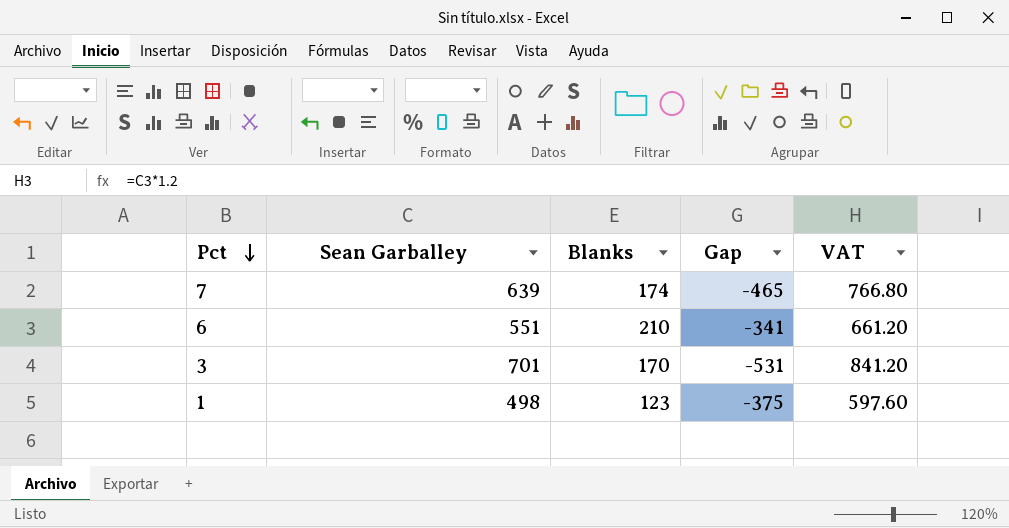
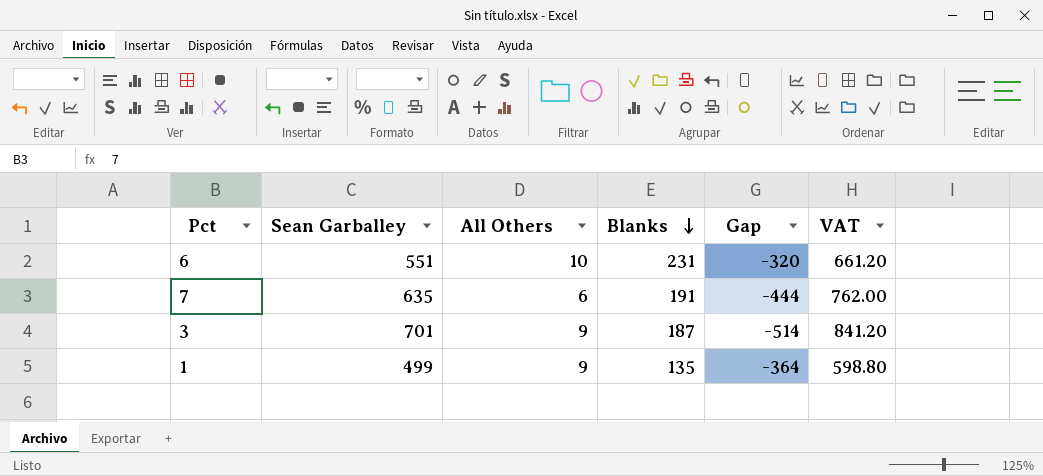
row order: Pct descending -> Blanks descending
column All Others | position: none -> 3
6 | Blanks: 210 -> 231
6 | Gap: -341 -> -320
7 | Sean Garballey: 639 -> 635
7 | Blanks: 174 -> 191
7 | Gap: -465 -> -444
7 | VAT: 766.80 -> 762.00
3 | Blanks: 170 -> 187
3 | Gap: -531 -> -514
1 | Sean Garballey: 498 -> 499
1 | Blanks: 123 -> 135
1 | Gap: -375 -> -364
1 | VAT: 597.60 -> 598.80

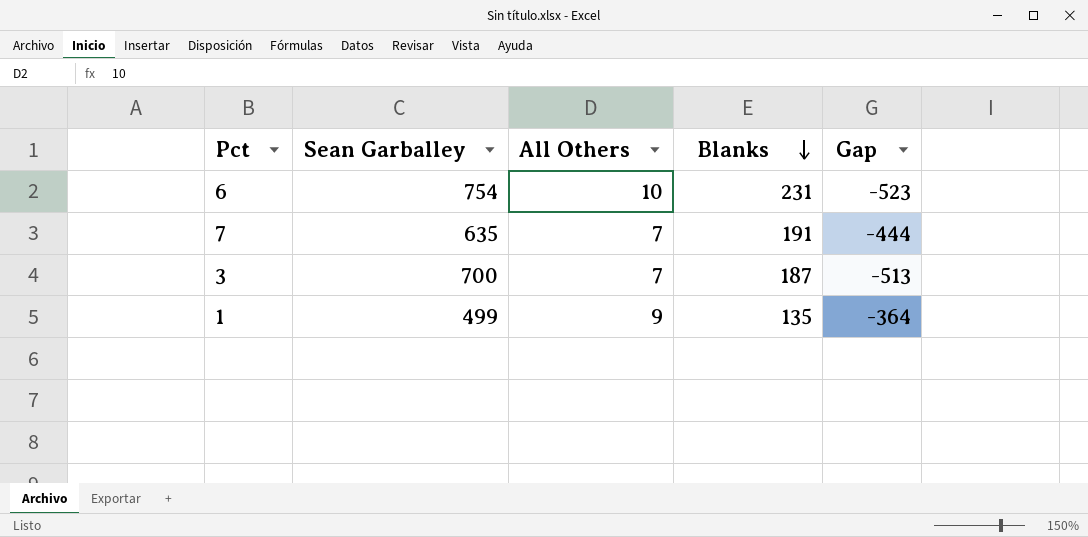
column VAT | formula: [Sean Garballey] * 1.2 -> none
6 | Sean Garballey: 551 -> 754
6 | Gap: -320 -> -523
7 | All Others: 6 -> 7
3 | Sean Garballey: 701 -> 700
3 | All Others: 9 -> 7
3 | Gap: -514 -> -513

